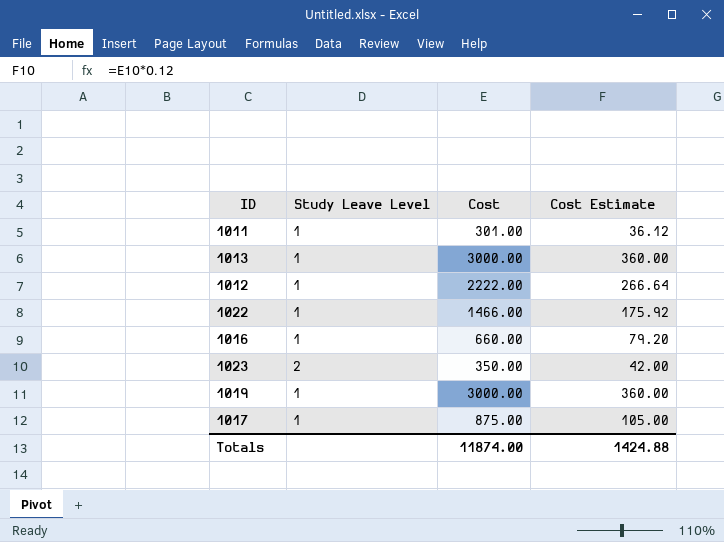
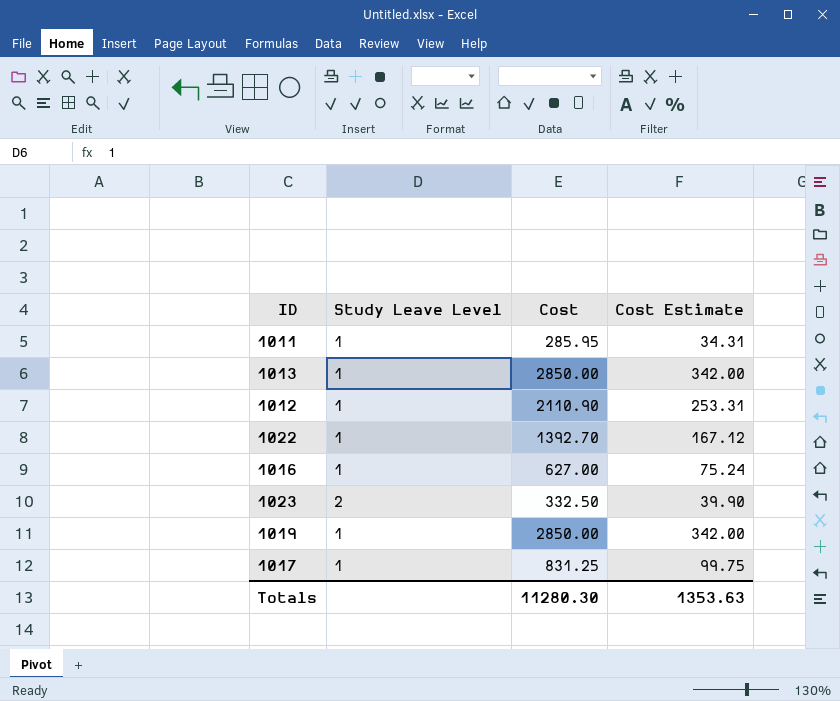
1011 | Cost: 301.00 -> 285.95
1011 | Cost Estimate: 36.12 -> 34.31
1013 | Cost: 3000.00 -> 2850.00
1013 | Cost Estimate: 360.00 -> 342.00
1012 | Cost: 2222.00 -> 2110.90
1012 | Cost Estimate: 266.64 -> 253.31
1022 | Cost: 1466.00 -> 1392.70
1022 | Cost Estimate: 175.92 -> 167.12
1016 | Cost: 660.00 -> 627.00
1016 | Cost Estimate: 79.20 -> 75.24
1023 | Cost: 350.00 -> 332.50
1023 | Cost Estimate: 42.00 -> 39.90
1019 | Cost: 3000.00 -> 2850.00
1019 | Cost Estimate: 360.00 -> 342.00
1017 | Cost: 875.00 -> 831.25
1017 | Cost Estimate: 105.00 -> 99.75
Totals | Cost: 11874.00 -> 11280.30
Totals | Cost Estimate: 1424.88 -> 1353.63

